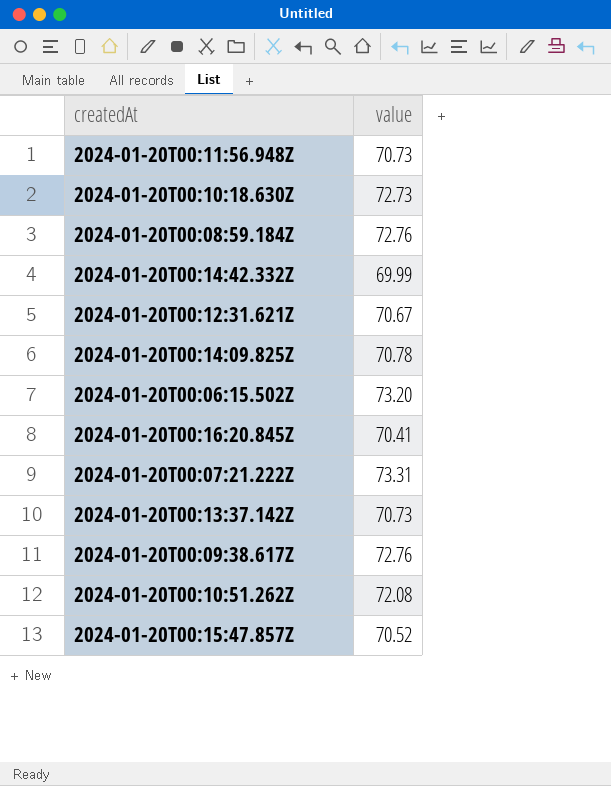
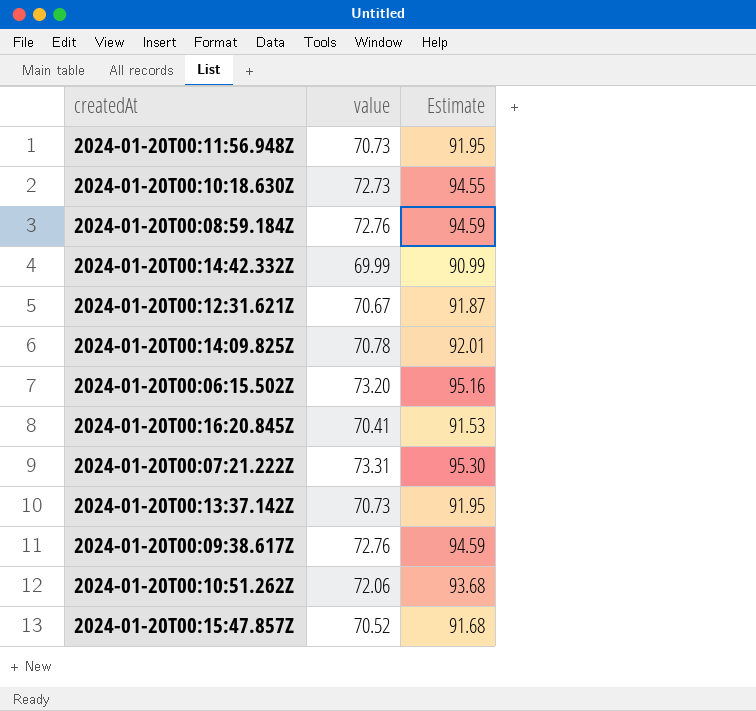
column Estimate | formula: none -> [value] * 1.3
2024-01-20T00:10:51.262Z | value: 72.08 -> 72.06

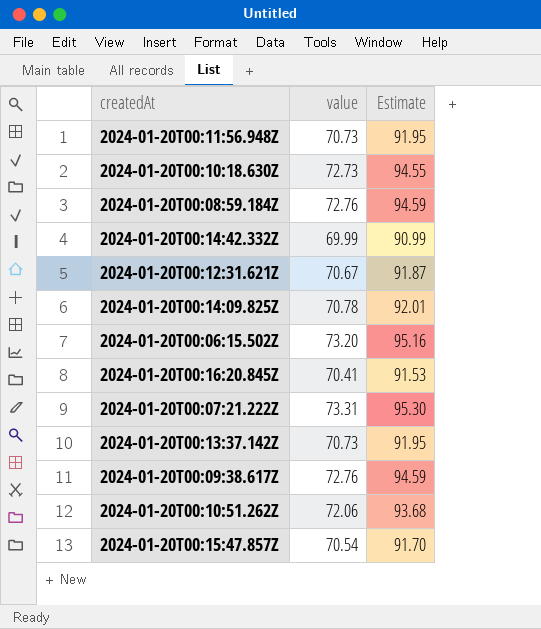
2024-01-20T00:15:47.857Z | value: 70.52 -> 70.54
2024-01-20T00:15:47.857Z | Estimate: 91.68 -> 91.70

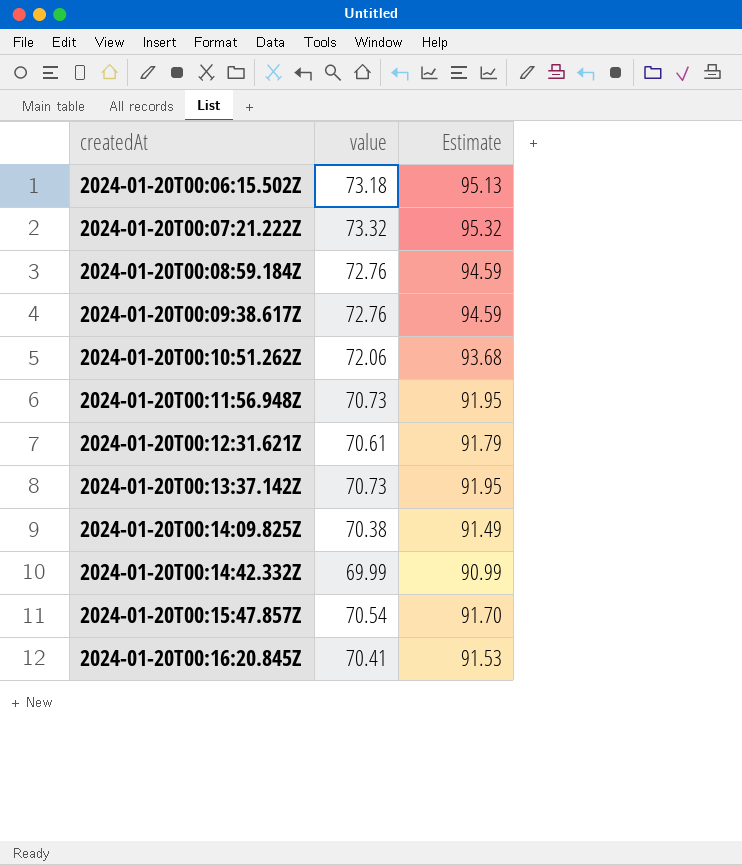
row order: none -> createdAt ascending
row 2024-01-20T00:10:18.630Z: 72.73 | 94.55 -> none
2024-01-20T00:06:15.502Z | value: 73.20 -> 73.18
2024-01-20T00:06:15.502Z | Estimate: 95.16 -> 95.13
2024-01-20T00:07:21.222Z | value: 73.31 -> 73.32
2024-01-20T00:07:21.222Z | Estimate: 95.30 -> 95.32
2024-01-20T00:12:31.621Z | value: 70.67 -> 70.61
2024-01-20T00:12:31.621Z | Estimate: 91.87 -> 91.79
2024-01-20T00:14:09.825Z | value: 70.78 -> 70.38
2024-01-20T00:14:09.825Z | Estimate: 92.01 -> 91.49

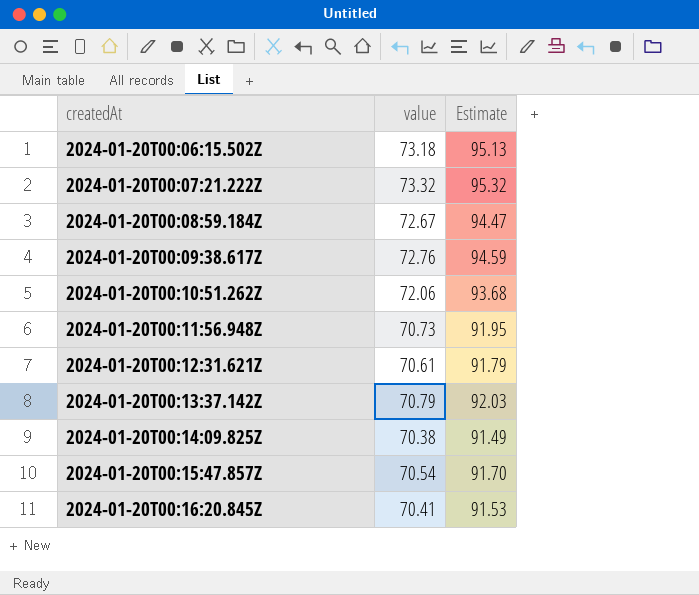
row 2024-01-20T00:14:42.332Z: 69.99 | 90.99 -> none
2024-01-20T00:08:59.184Z | value: 72.76 -> 72.67
2024-01-20T00:08:59.184Z | Estimate: 94.59 -> 94.47
2024-01-20T00:13:37.142Z | value: 70.73 -> 70.79
2024-01-20T00:13:37.142Z | Estimate: 91.95 -> 92.03

